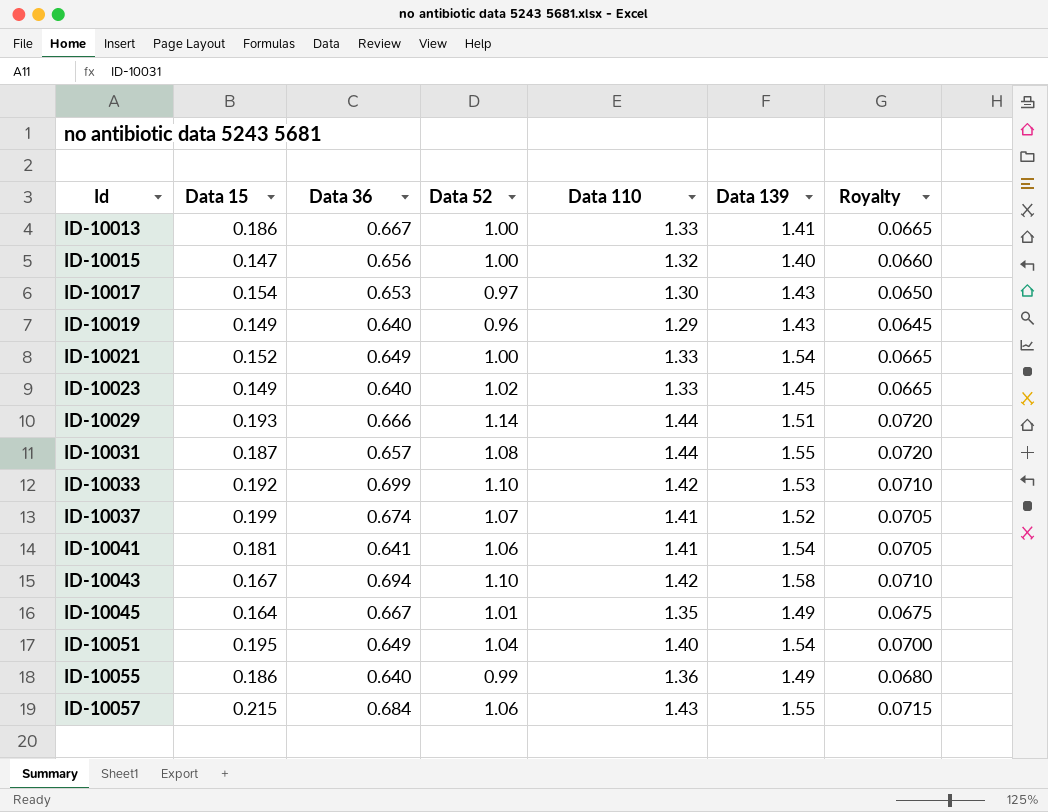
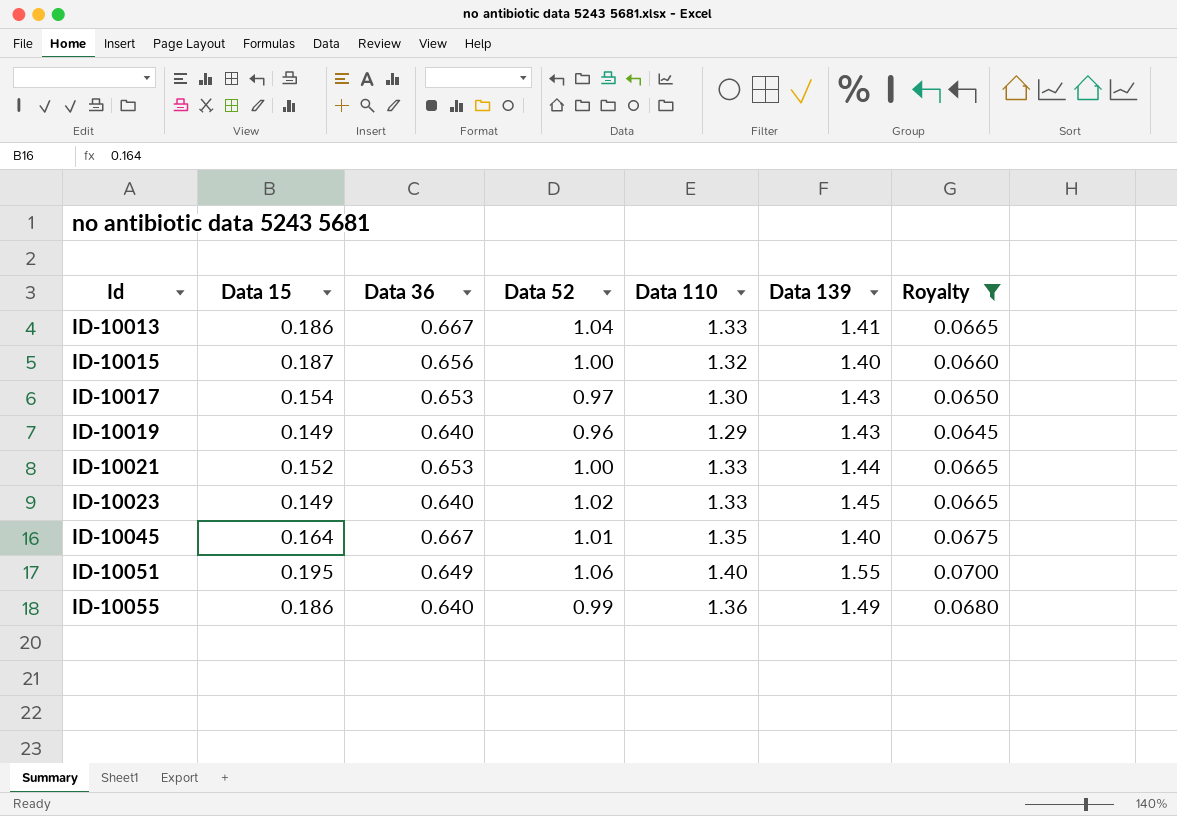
filter: none -> Royalty <= 0.0700
ID-10013 | Data 52: 1.00 -> 1.04
ID-10015 | Data 15: 0.147 -> 0.187
ID-10021 | Data 36: 0.649 -> 0.653
ID-10021 | Data 139: 1.54 -> 1.44
ID-10045 | Data 139: 1.49 -> 1.40
ID-10051 | Data 52: 1.04 -> 1.06
ID-10051 | Data 139: 1.54 -> 1.55

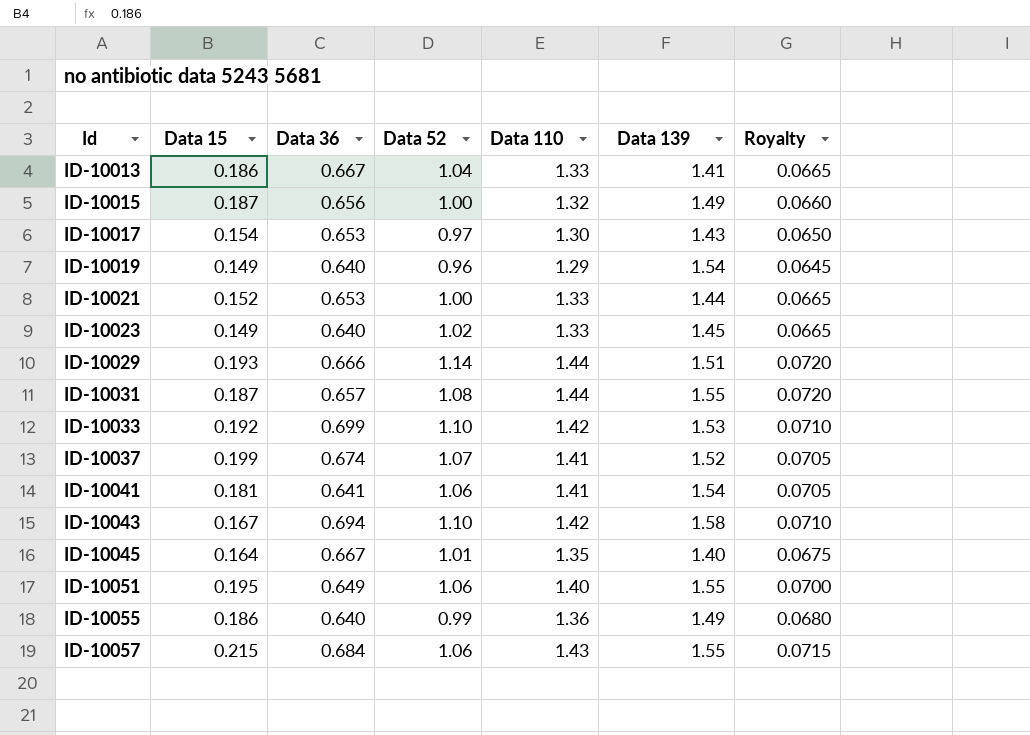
filter: Royalty <= 0.0700 -> none
ID-10015 | Data 139: 1.40 -> 1.49
ID-10019 | Data 139: 1.43 -> 1.54

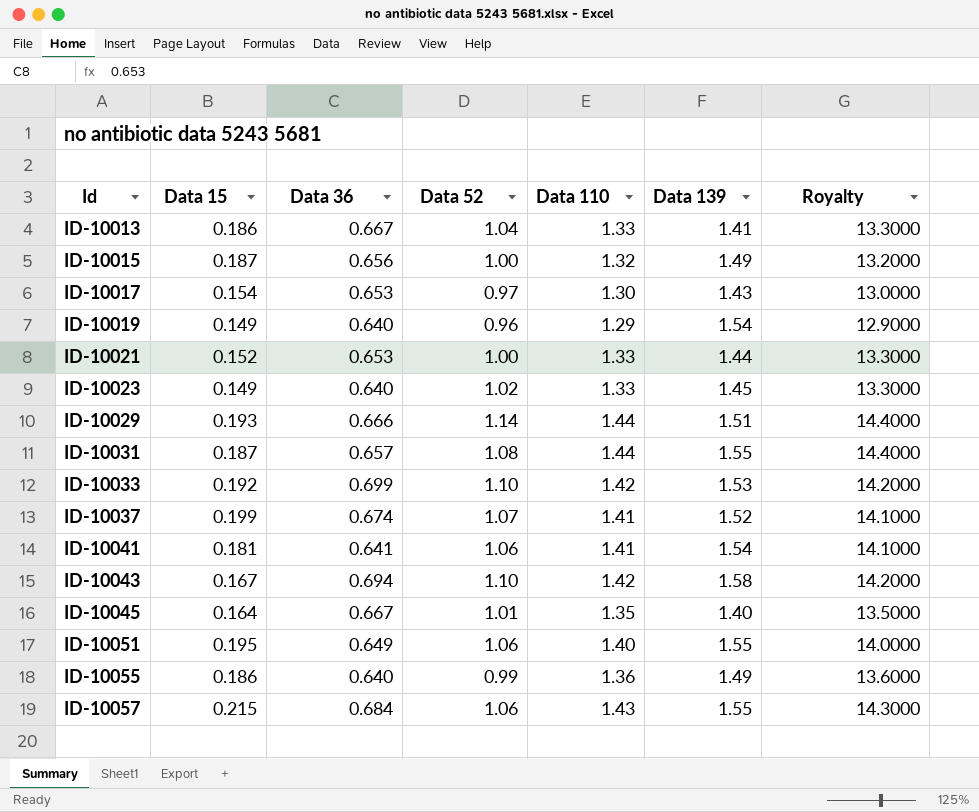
column Royalty | formula: [Data 110] * 0.05 -> [Data 110] * 10

